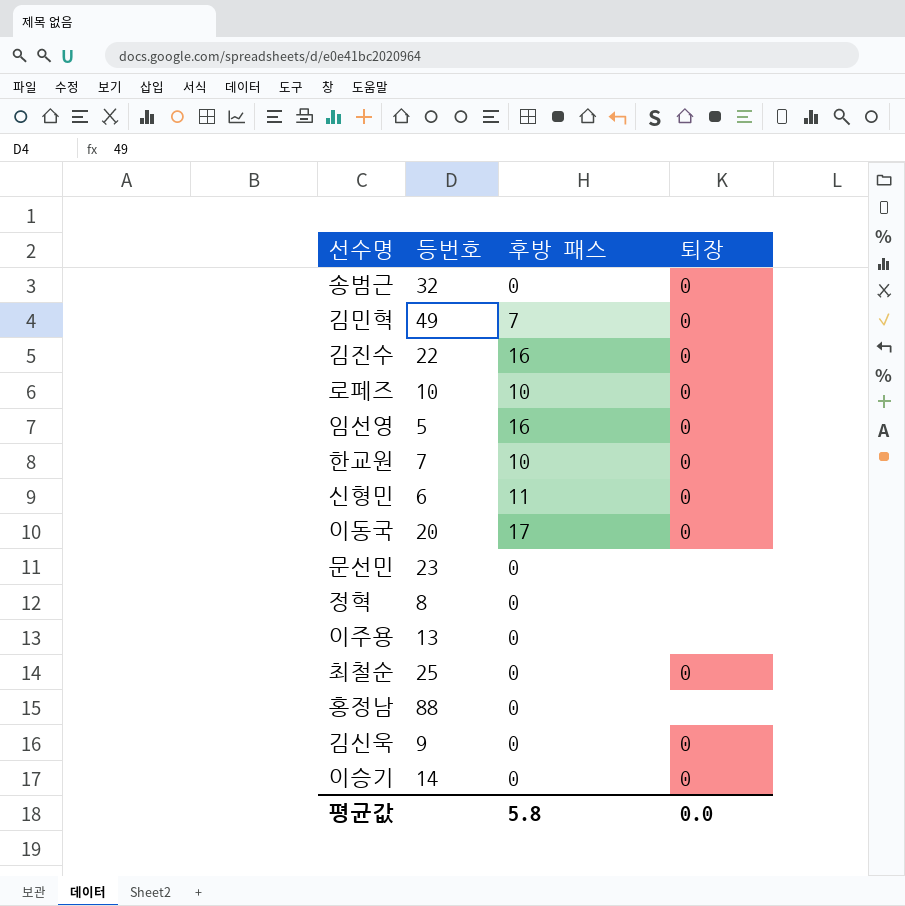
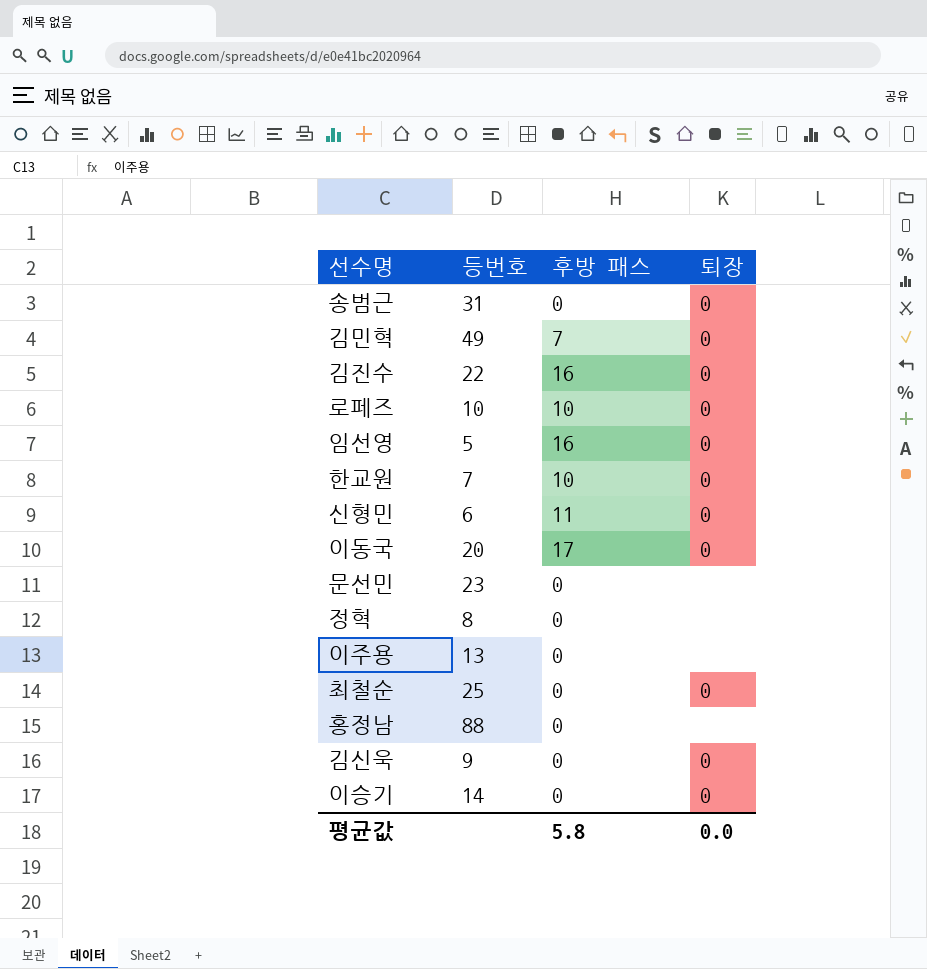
송범근 | 등번호: 32 -> 31

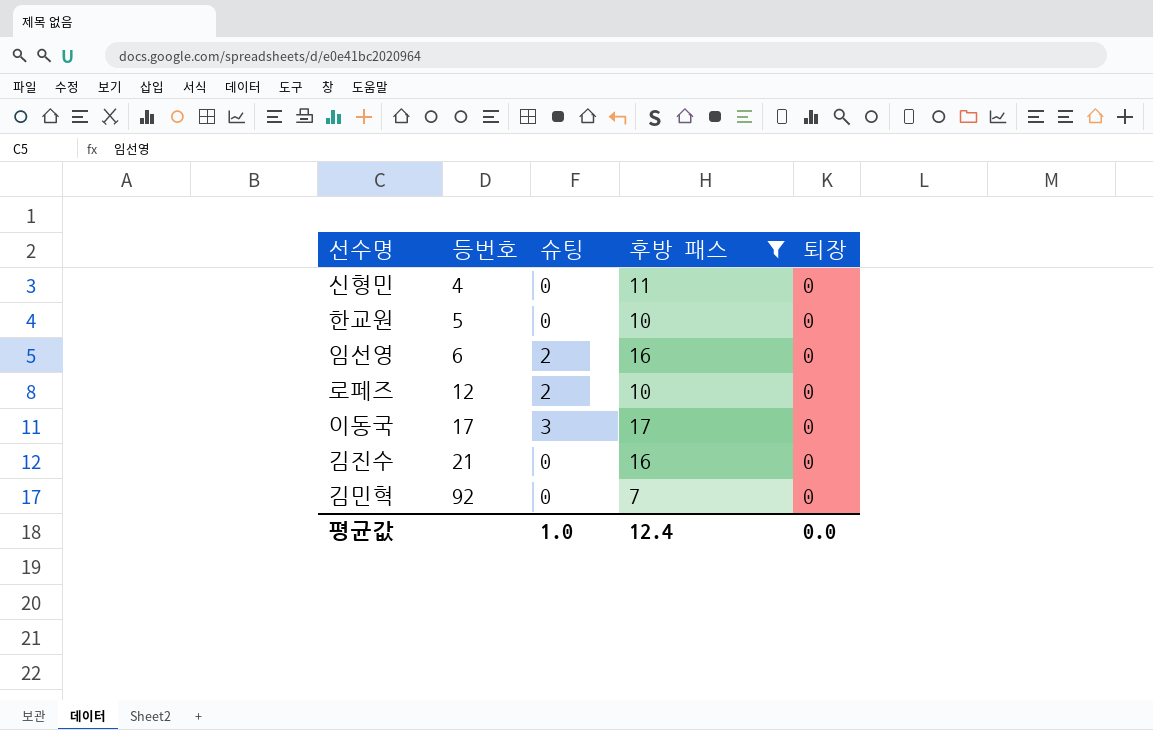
filter: none -> 후방 패스 != 0
row order: none -> 등번호 ascending
column 슈팅 | position: none -> 3
신형민 | 등번호: 6 -> 4
한교원 | 등번호: 7 -> 5
임선영 | 등번호: 5 -> 6
로페즈 | 등번호: 10 -> 12
이동국 | 등번호: 20 -> 17
김진수 | 등번호: 22 -> 21
김민혁 | 등번호: 49 -> 92
평균값 | 후방 패스: 5.8 -> 12.4

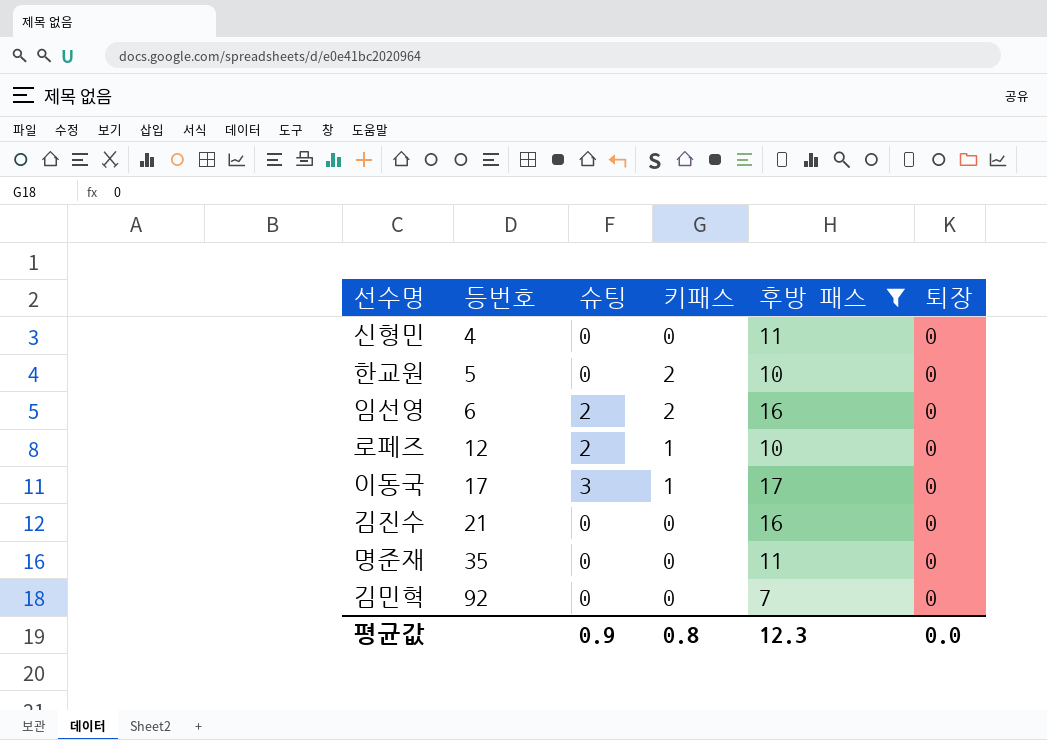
column 키패스 | position: none -> 4
row 명준재: none -> 35 | 0 | 0 | 11 | 0
평균값 | 슈팅: 1.0 -> 0.9
평균값 | 후방 패스: 12.4 -> 12.3

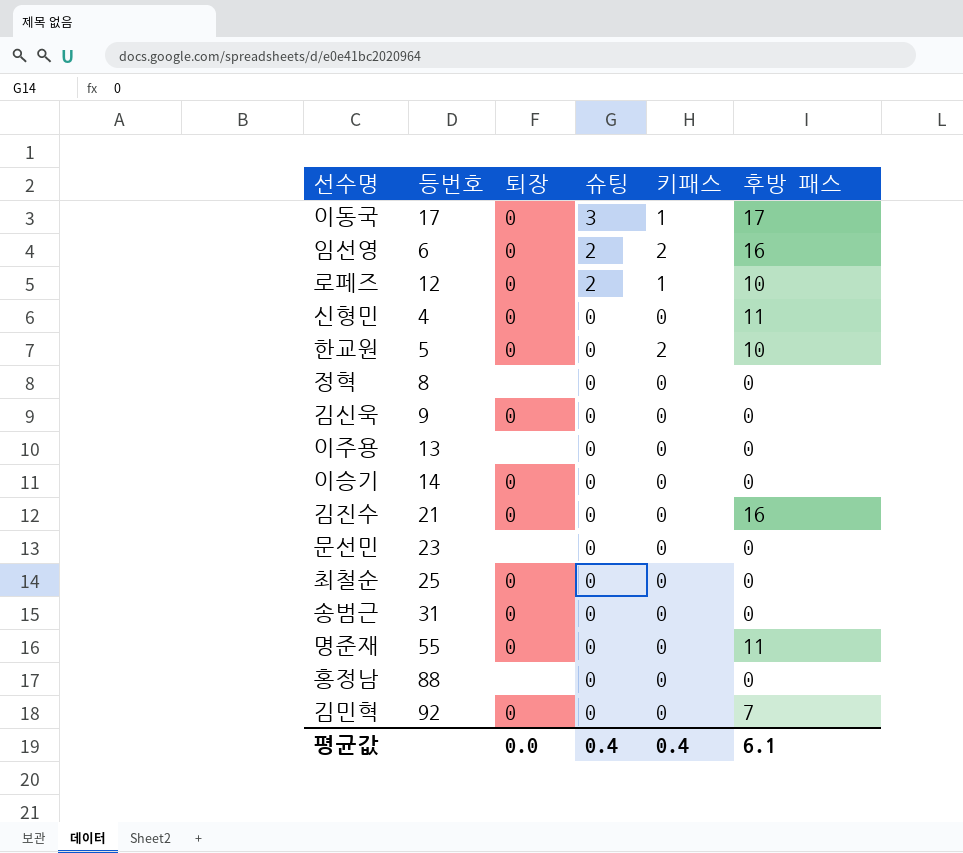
filter: 후방 패스 != 0 -> none
row order: 등번호 ascending -> 슈팅 descending
column 퇴장 | position: 6 -> 3
명준재 | 등번호: 35 -> 55
평균값 | 슈팅: 0.9 -> 0.4
평균값 | 키패스: 0.8 -> 0.4
평균값 | 후방 패스: 12.3 -> 6.1

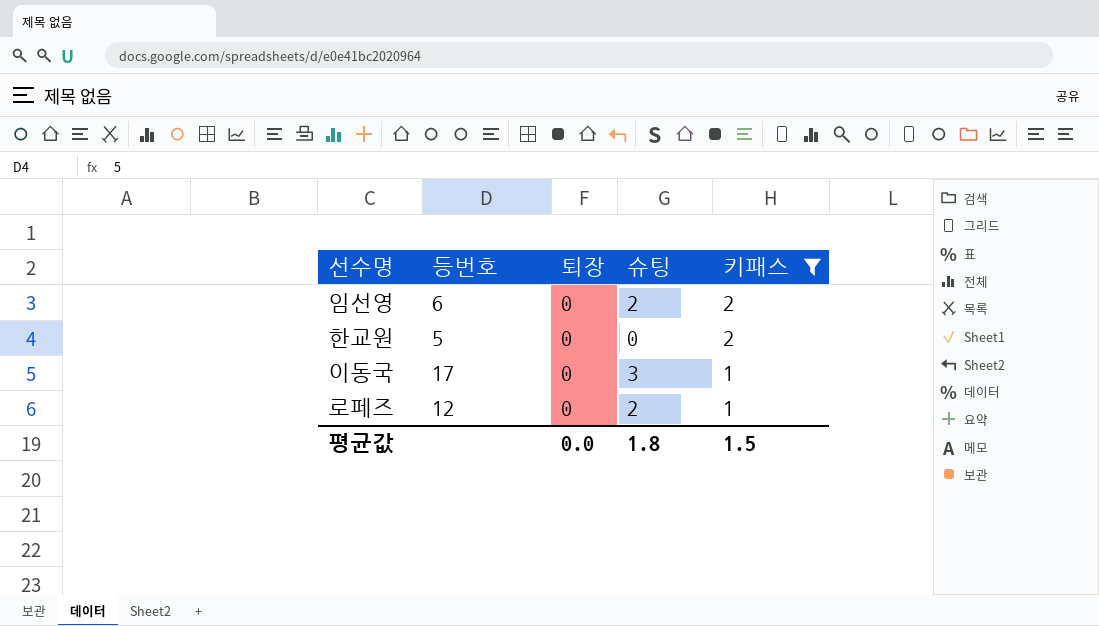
filter: none -> 키패스 != 0
row order: 슈팅 descending -> 키패스 descending
column 후방 패스 | position: 6 -> none
평균값 | 슈팅: 0.4 -> 1.8
평균값 | 키패스: 0.4 -> 1.5

